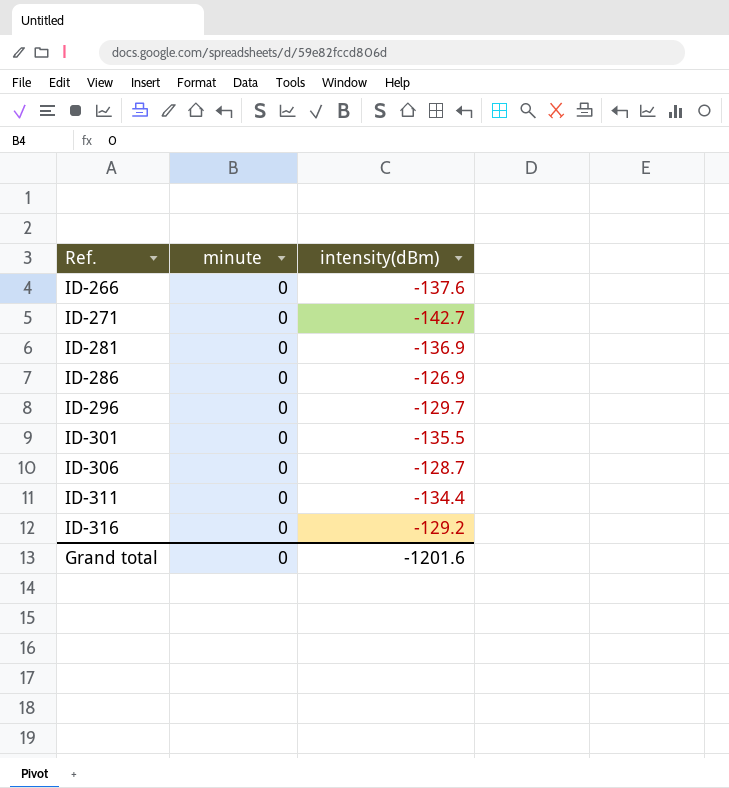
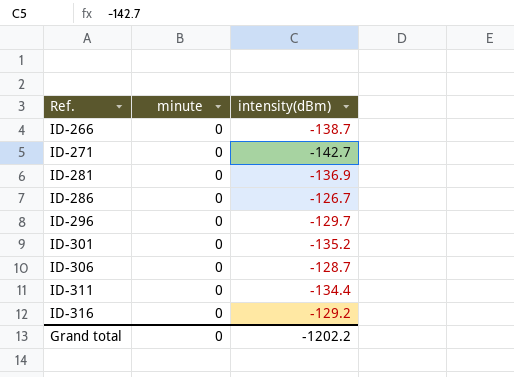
ID-266 | intensity(dBm): -137.6 -> -138.7
ID-286 | intensity(dBm): -126.9 -> -126.7
ID-301 | intensity(dBm): -135.5 -> -135.2
Grand total | intensity(dBm): -1201.6 -> -1202.2

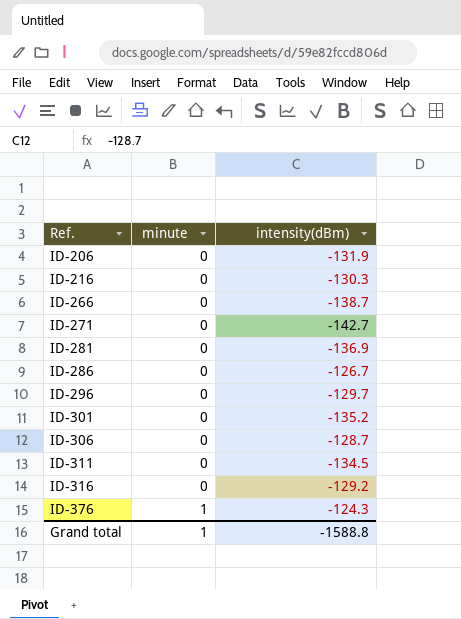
row ID-206: none -> 0 | -131.9
row ID-216: none -> 0 | -130.3
ID-311 | intensity(dBm): -134.4 -> -134.5
row ID-376: none -> 1 | -124.3
Grand total | minute: 0 -> 1
Grand total | intensity(dBm): -1202.2 -> -1588.8

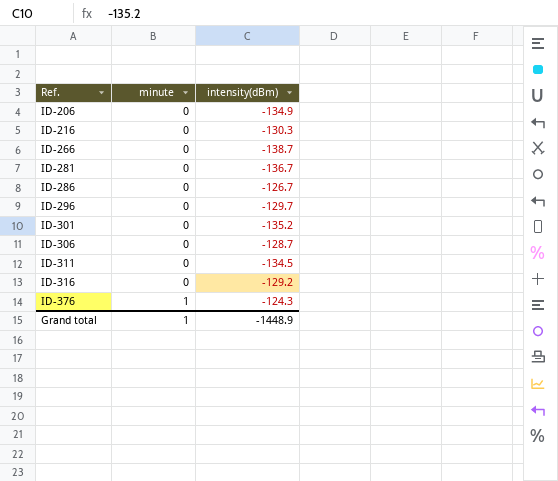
row ID-271: 0 | -142.7 -> none
ID-206 | intensity(dBm): -131.9 -> -134.9
ID-281 | intensity(dBm): -136.9 -> -136.7
Grand total | intensity(dBm): -1588.8 -> -1448.9

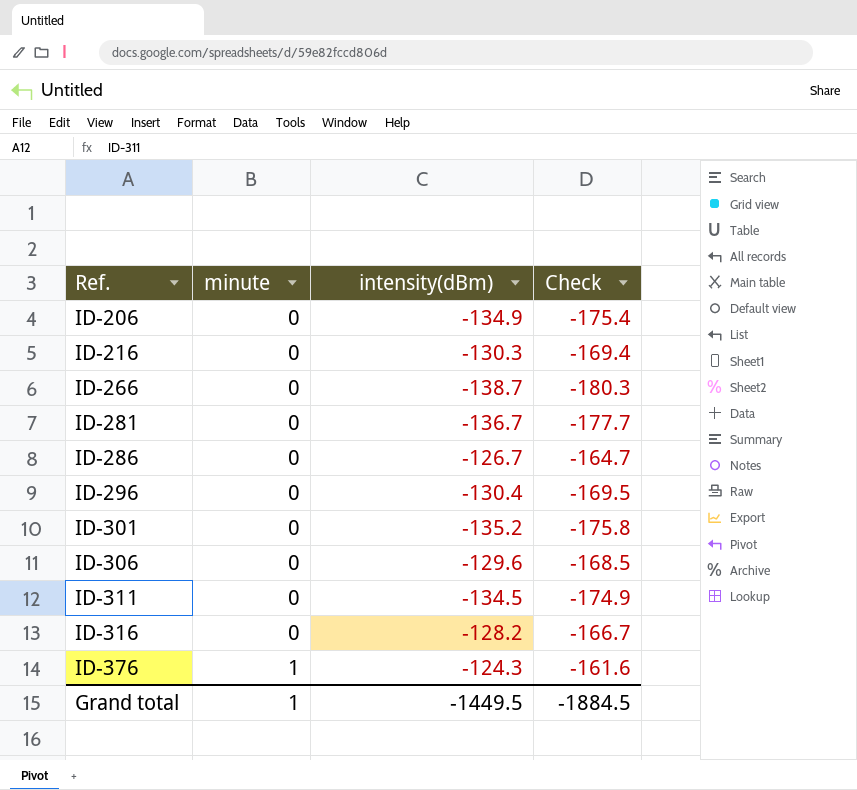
column Check | formula: none -> [intensity(dBm)] * 1.3
ID-296 | intensity(dBm): -129.7 -> -130.4
ID-306 | intensity(dBm): -128.7 -> -129.6
ID-316 | intensity(dBm): -129.2 -> -128.2
Grand total | intensity(dBm): -1448.9 -> -1449.5

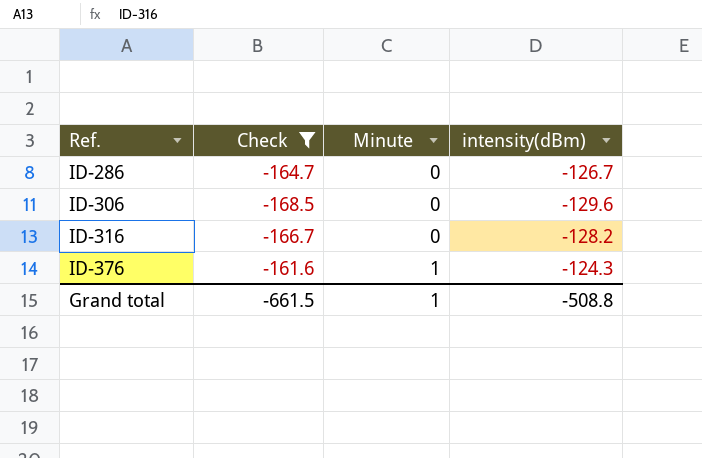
filter: none -> Check >= -168.5
column Check | position: 4 -> 2
column name: minute -> Minute
Grand total | Check: -1884.5 -> -661.5
Grand total | intensity(dBm): -1449.5 -> -508.8

